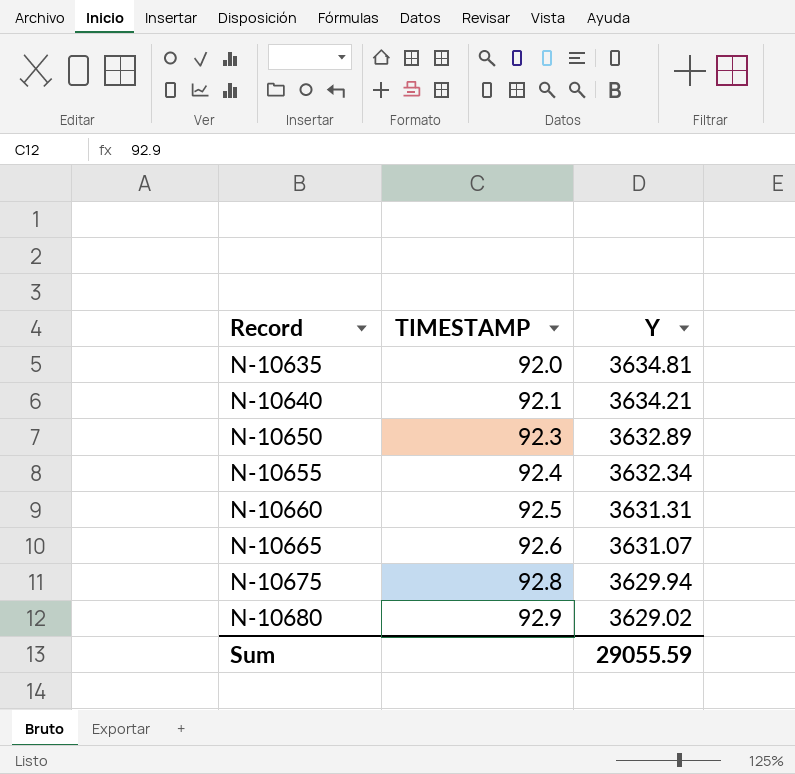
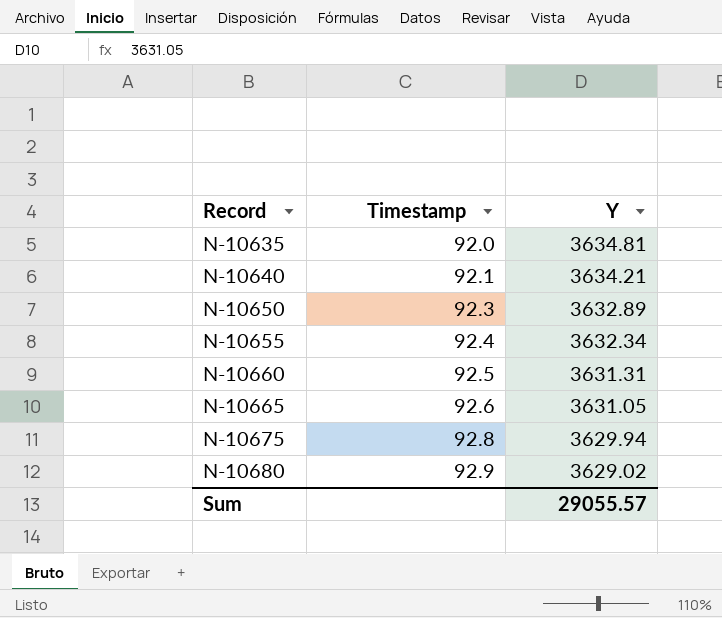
column name: TIMESTAMP -> Timestamp
N-10665 | Y: 3631.07 -> 3631.05
Sum | Y: 29055.59 -> 29055.57

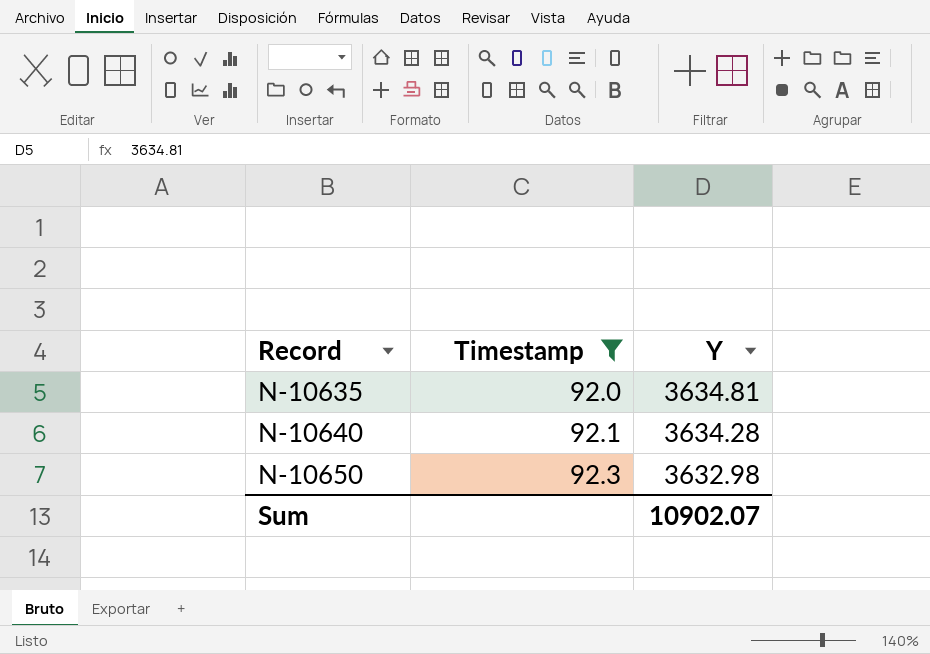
filter: none -> Timestamp <= 92.3
N-10640 | Y: 3634.21 -> 3634.28
N-10650 | Y: 3632.89 -> 3632.98
Sum | Y: 29055.57 -> 10902.07

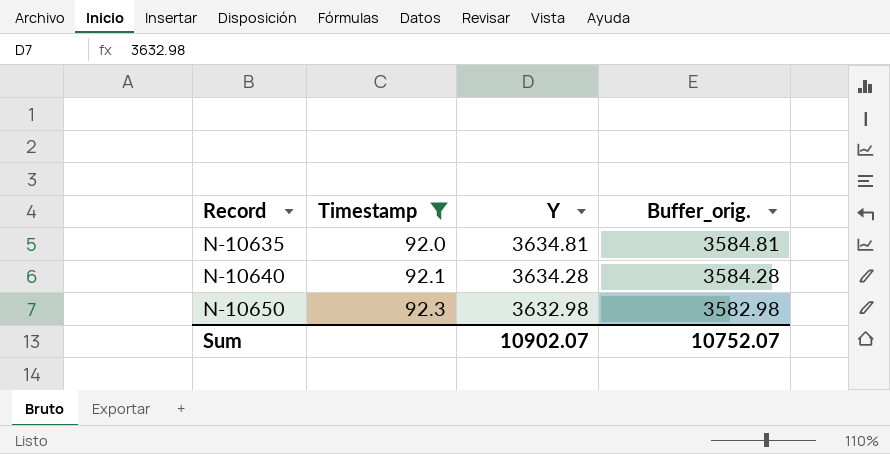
column Buffer_orig. | formula: none -> [Y] - 50

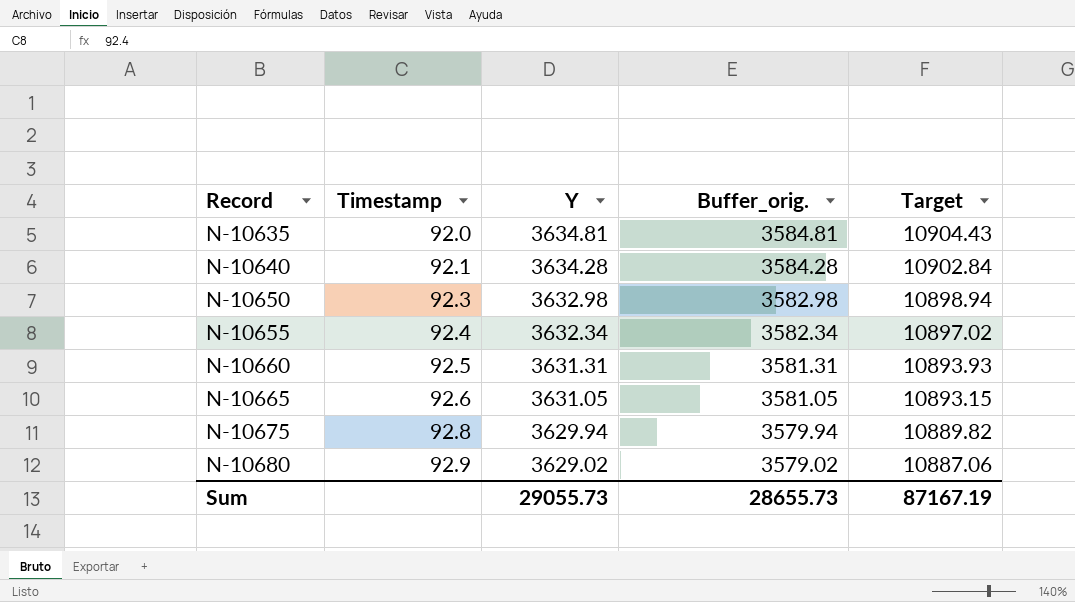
filter: Timestamp <= 92.3 -> none
column Target | formula: none -> [Y] * 3
Sum | Y: 10902.07 -> 29055.73
Sum | Buffer_orig.: 10752.07 -> 28655.73

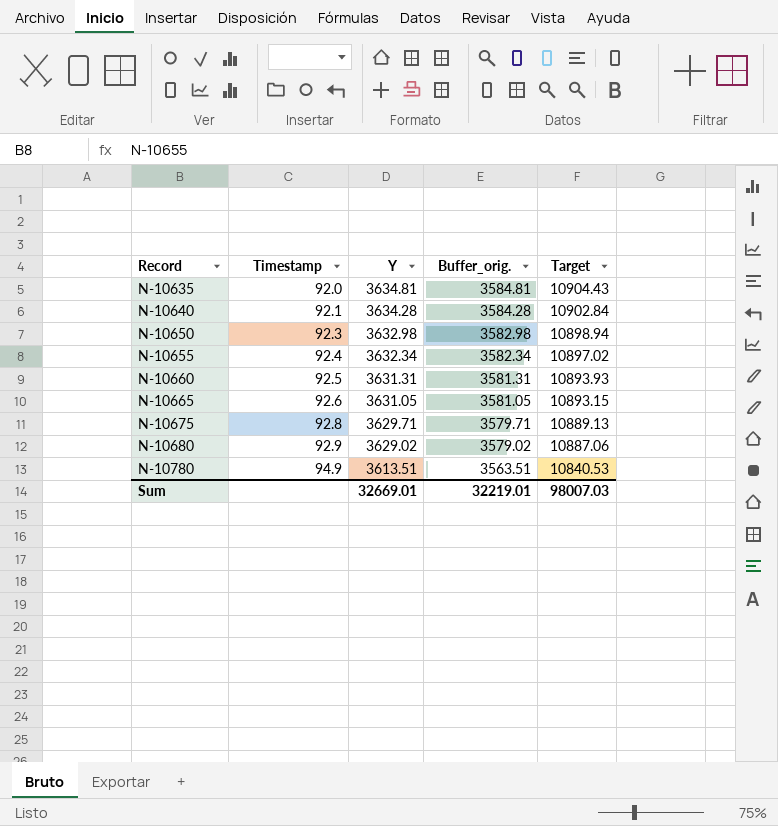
N-10675 | Y: 3629.94 -> 3629.71
N-10675 | Buffer_orig.: 3579.94 -> 3579.71
N-10675 | Target: 10889.82 -> 10889.13
row N-10780: none -> 94.9 | 3613.51 | 3563.51 | 10840.53
Sum | Y: 29055.73 -> 32669.01
Sum | Buffer_orig.: 28655.73 -> 32219.01
Sum | Target: 87167.19 -> 98007.03

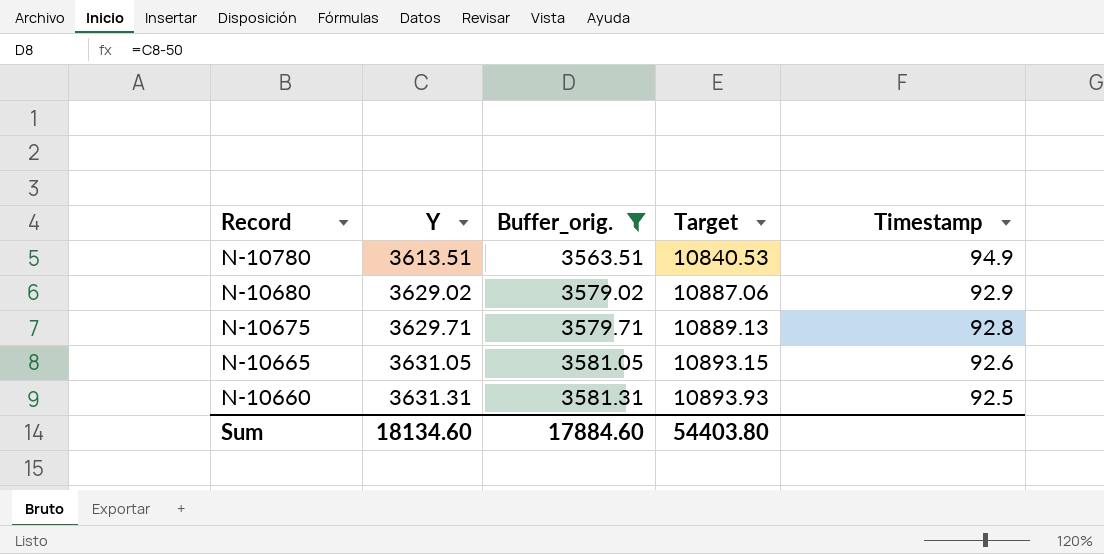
filter: none -> Buffer_orig. <= 3581.31
row order: Record ascending -> Record descending
column Timestamp | position: 2 -> 5
Sum | Y: 32669.01 -> 18134.60
Sum | Buffer_orig.: 32219.01 -> 17884.60
Sum | Target: 98007.03 -> 54403.80

